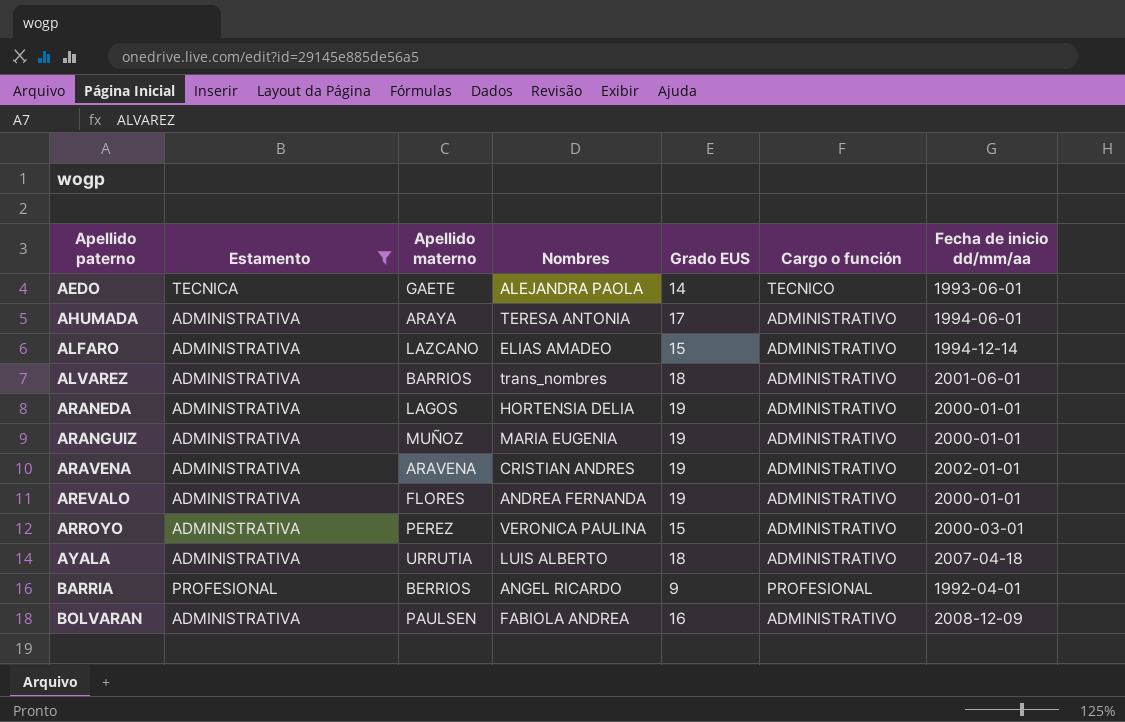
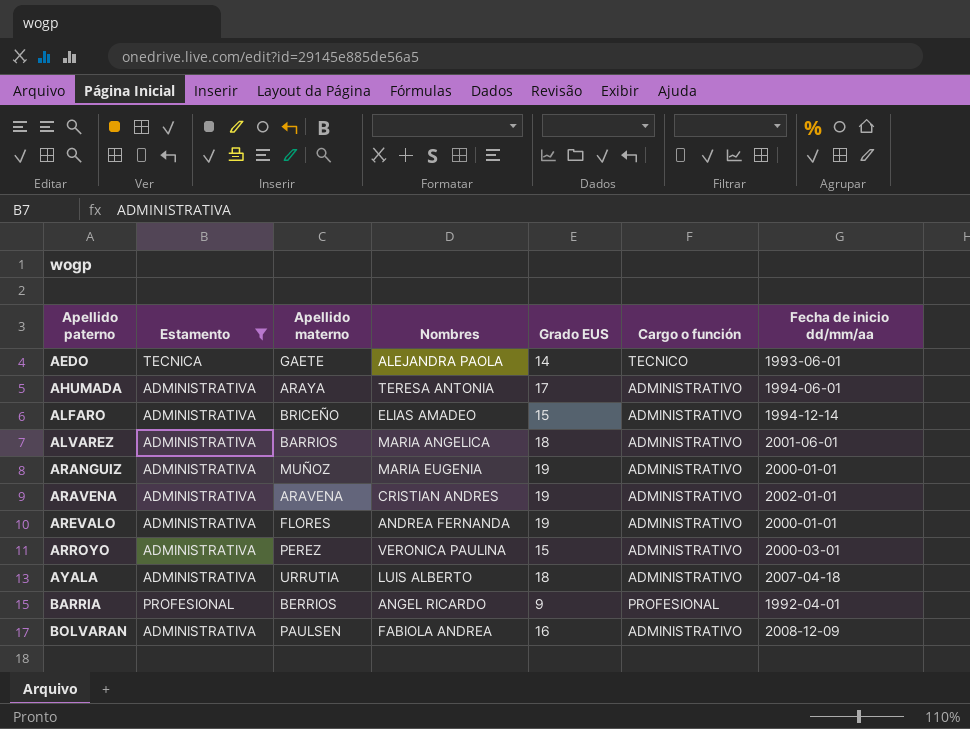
row ARANEDA: ADMINISTRATIVA | LAGOS | HORTENSIA DELIA | 19 | ADMINISTRATIVO | 2000-01-01 -> none
ALFARO | Apellido materno: LAZCANO -> BRICEÑO
ALVAREZ | Nombres: trans_nombres -> MARIA ANGELICA

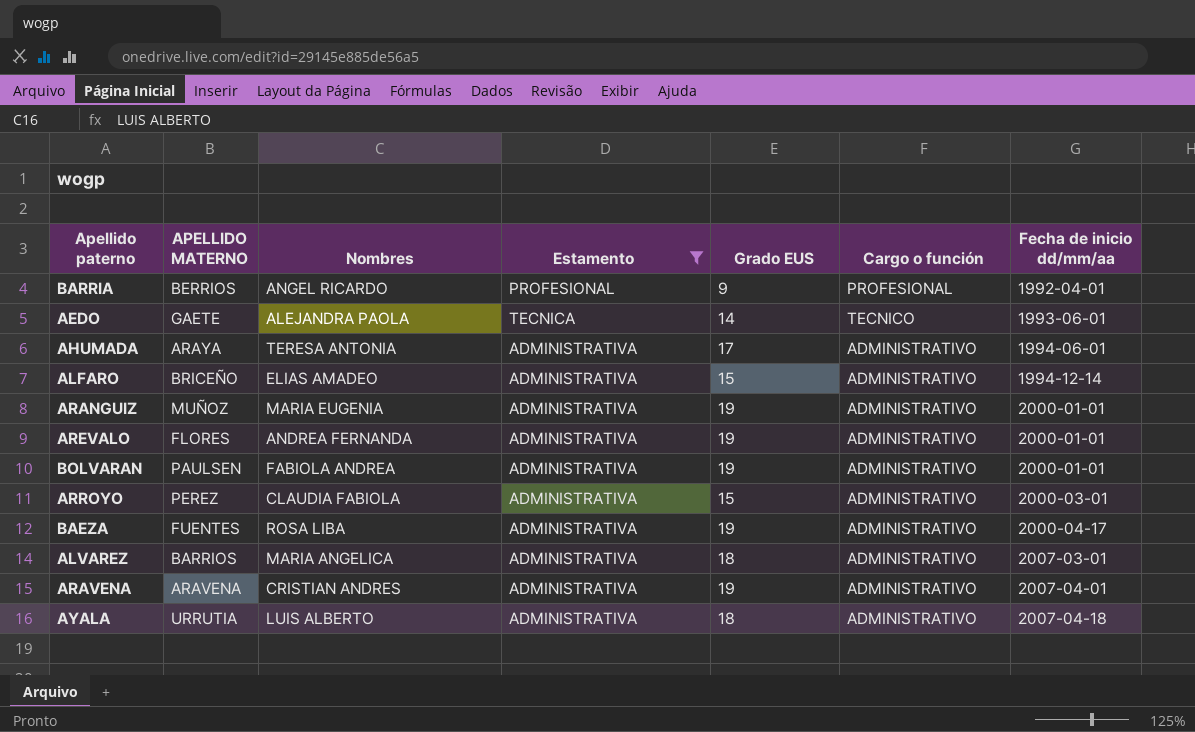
row order: Apellido paterno ascending -> Fecha de inicio dd/mm/aa ascending
column name: Apellido materno -> APELLIDO MATERNO
column Estamento | position: 2 -> 4
BOLVARAN | Grado EUS: 16 -> 19
BOLVARAN | Fecha de inicio dd/mm/aa: 2008-12-09 -> 2000-01-01
ARROYO | Nombres: VERONICA PAULINA -> CLAUDIA FABIOLA
row BAEZA: none -> FUENTES | ROSA LIBA | ADMINISTRATIVA | 19 | ADMINISTRATIVO | 2000-04-17
ALVAREZ | Fecha de inicio dd/mm/aa: 2001-06-01 -> 2007-03-01
ARAVENA | Fecha de inicio dd/mm/aa: 2002-01-01 -> 2007-04-01

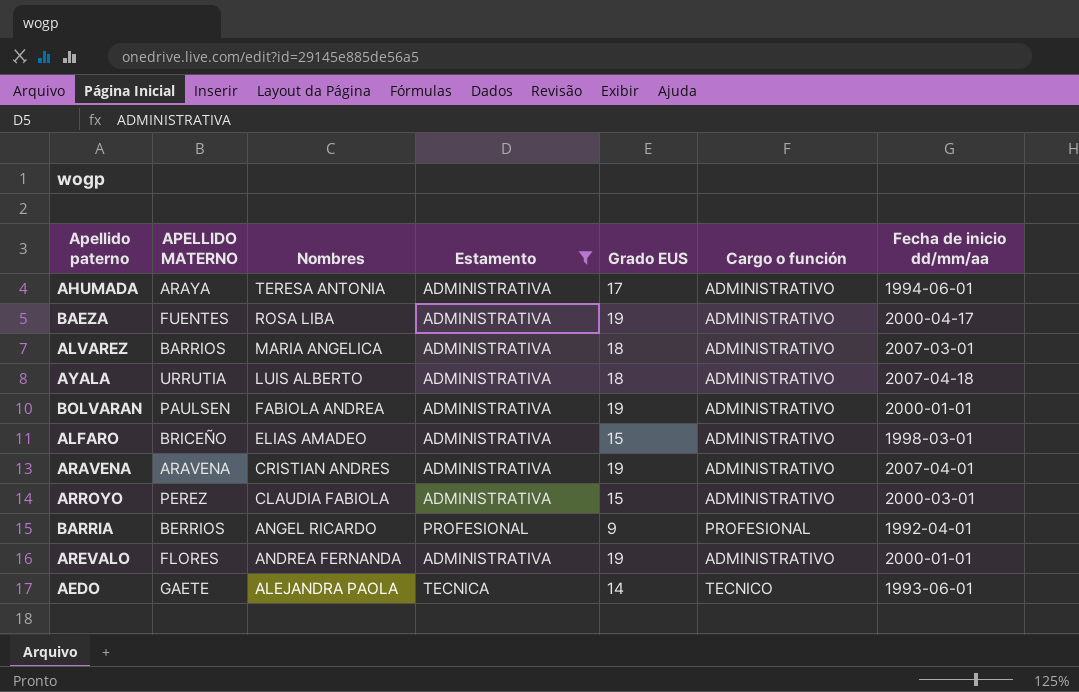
row order: Fecha de inicio dd/mm/aa ascending -> Nombres descending
row ARANGUIZ: MUÑOZ | MARIA EUGENIA | ADMINISTRATIVA | 19 | ADMINISTRATIVO | 2000-01-01 -> none
ALFARO | Fecha de inicio dd/mm/aa: 1994-12-14 -> 1998-03-01

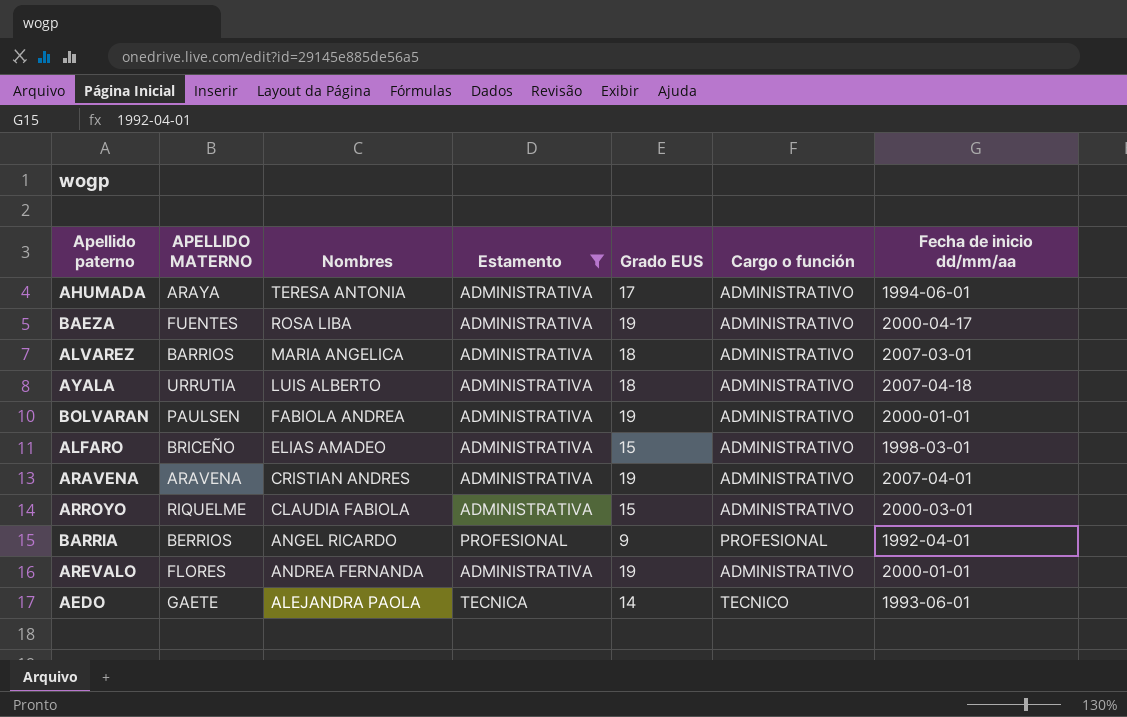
ARROYO | APELLIDO MATERNO: PEREZ -> RIQUELME

